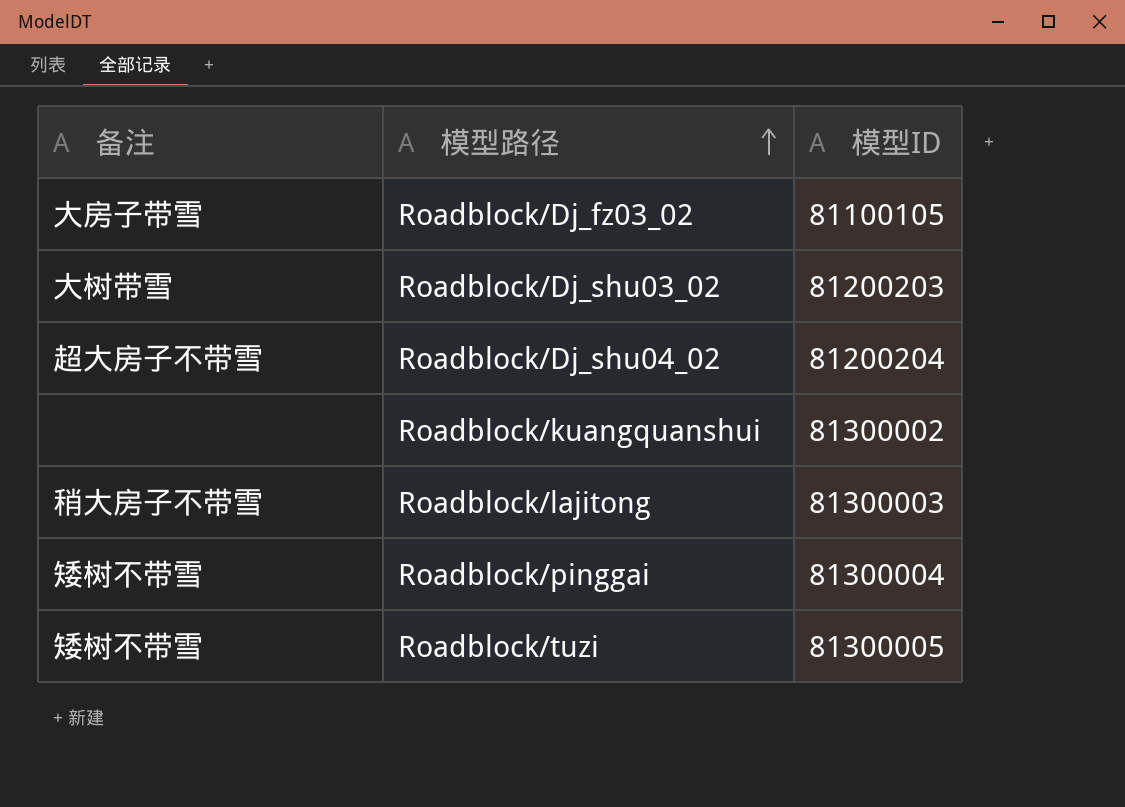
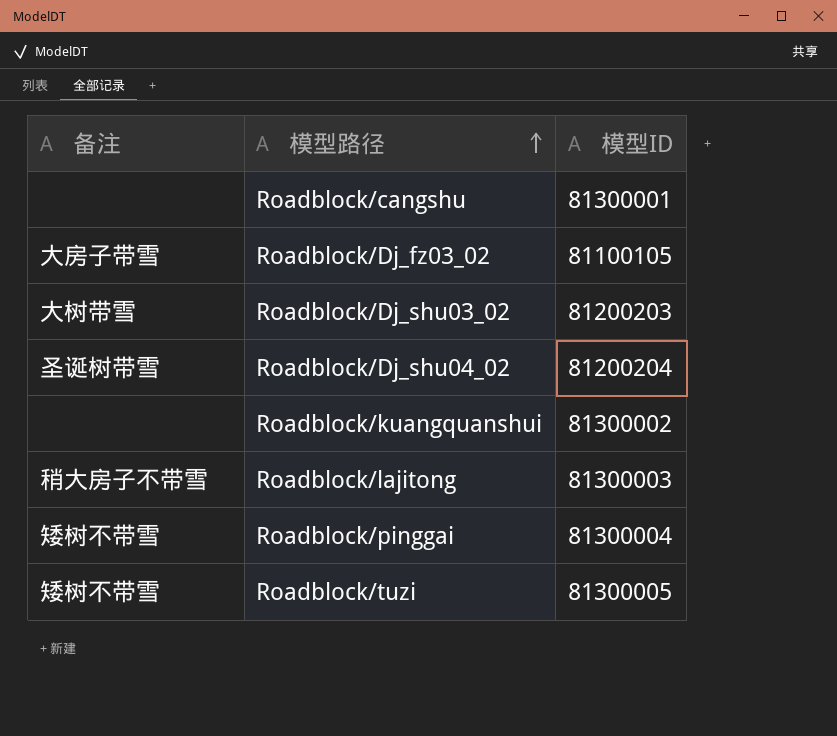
row Roadblock/cangshu: none -> none | 81300001
Roadblock/Dj_shu04_02 | 备注: 超大房子不带雪 -> 圣诞树带雪

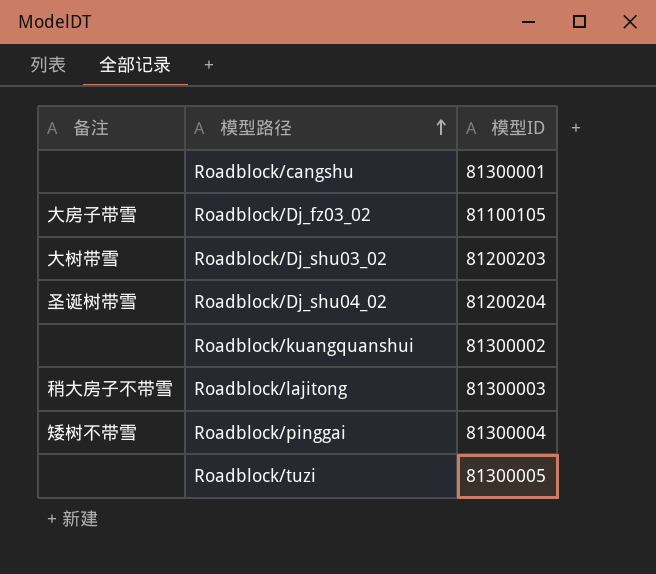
Roadblock/tuzi | 备注: 矮树不带雪 -> none

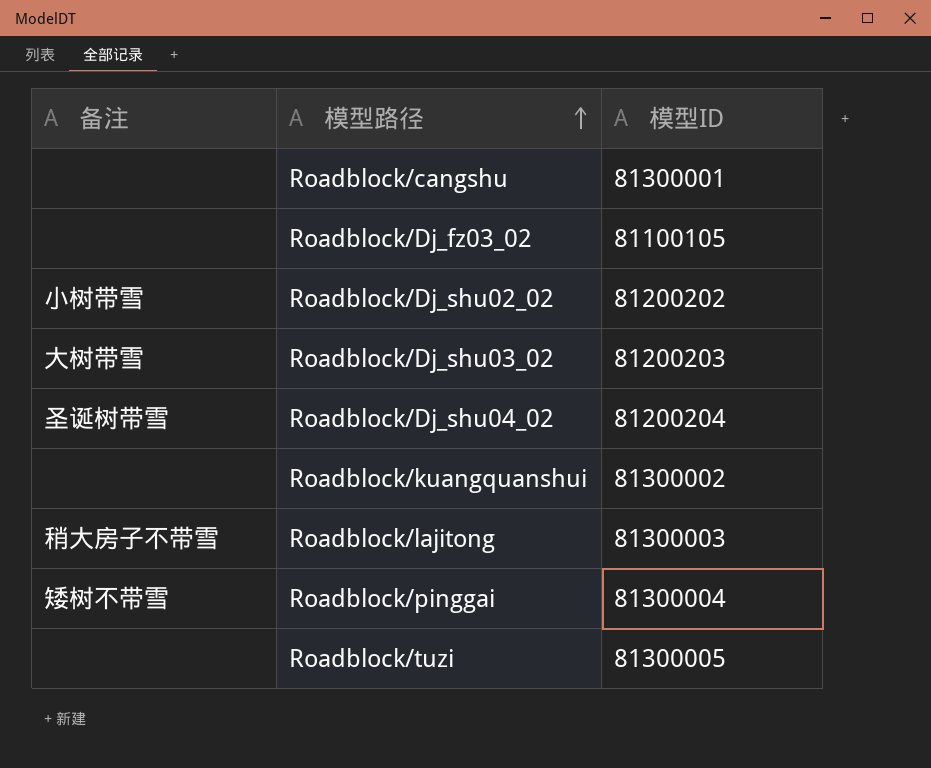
Roadblock/Dj_fz03_02 | 备注: 大房子带雪 -> none
row Roadblock/Dj_shu02_02: none -> 小树带雪 | 81200202

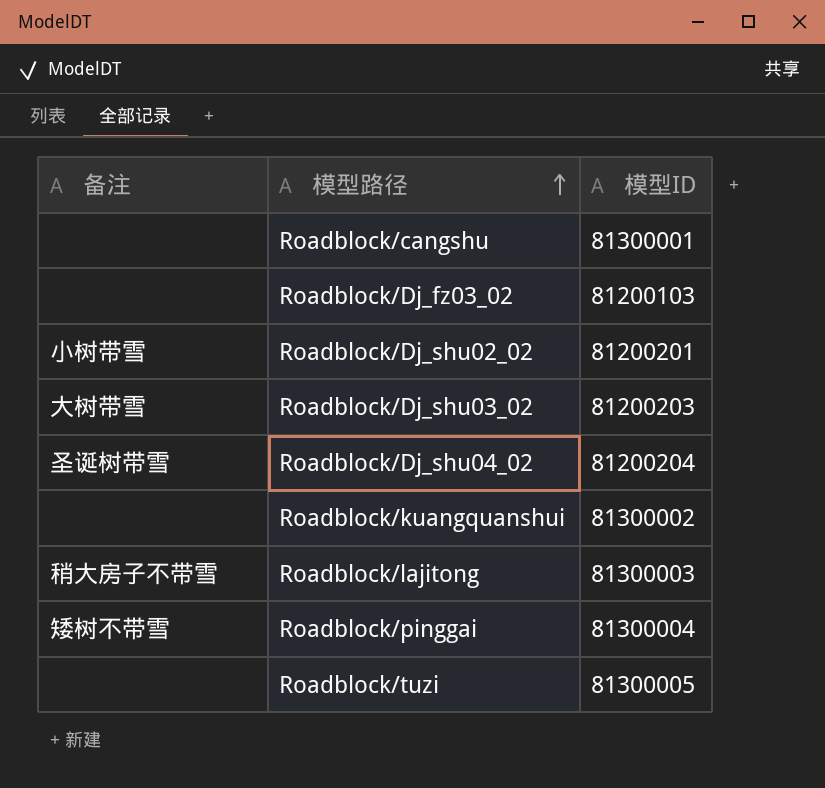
Roadblock/Dj_fz03_02 | 模型ID: 81100105 -> 81200103
Roadblock/Dj_shu02_02 | 模型ID: 81200202 -> 81200201

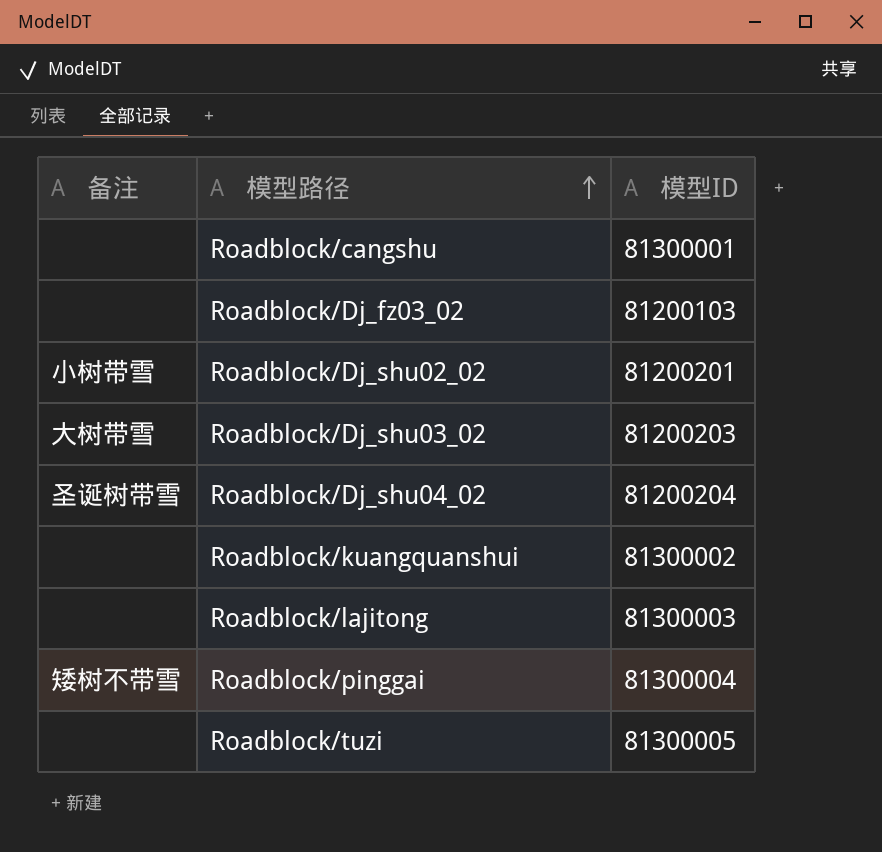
Roadblock/lajitong | 备注: 稍大房子不带雪 -> none

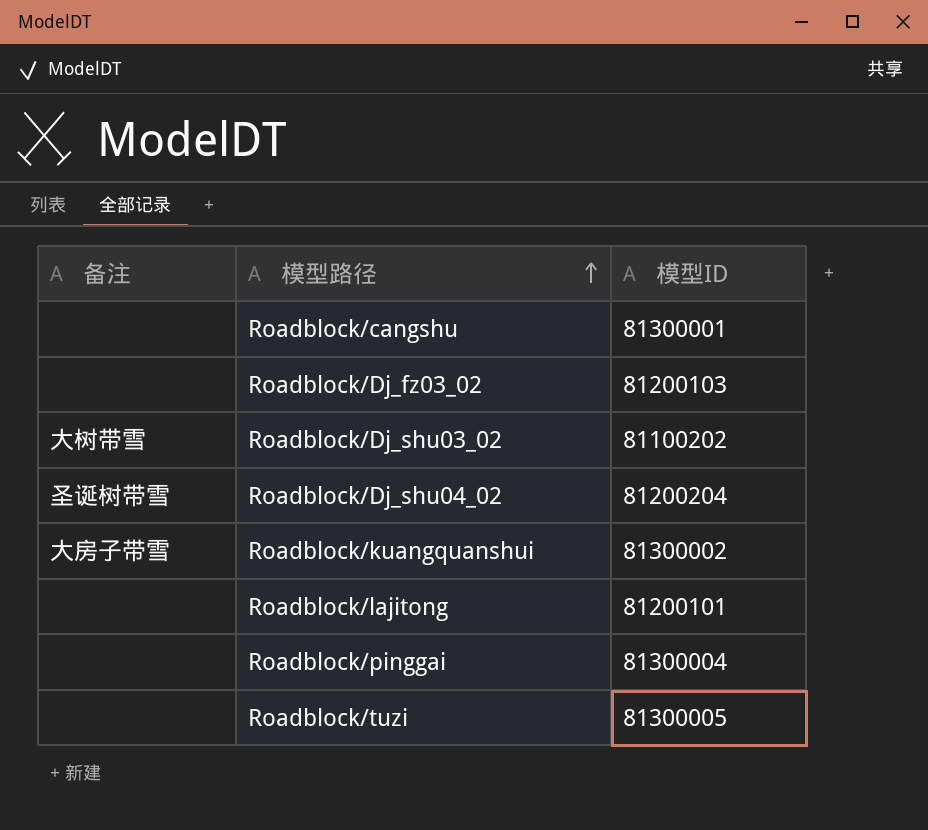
row Roadblock/Dj_shu02_02: 小树带雪 | 81200201 -> none
Roadblock/Dj_shu03_02 | 模型ID: 81200203 -> 81100202
Roadblock/kuangquanshui | 备注: none -> 大房子带雪
Roadblock/lajitong | 模型ID: 81300003 -> 81200101
Roadblock/pinggai | 备注: 矮树不带雪 -> none

